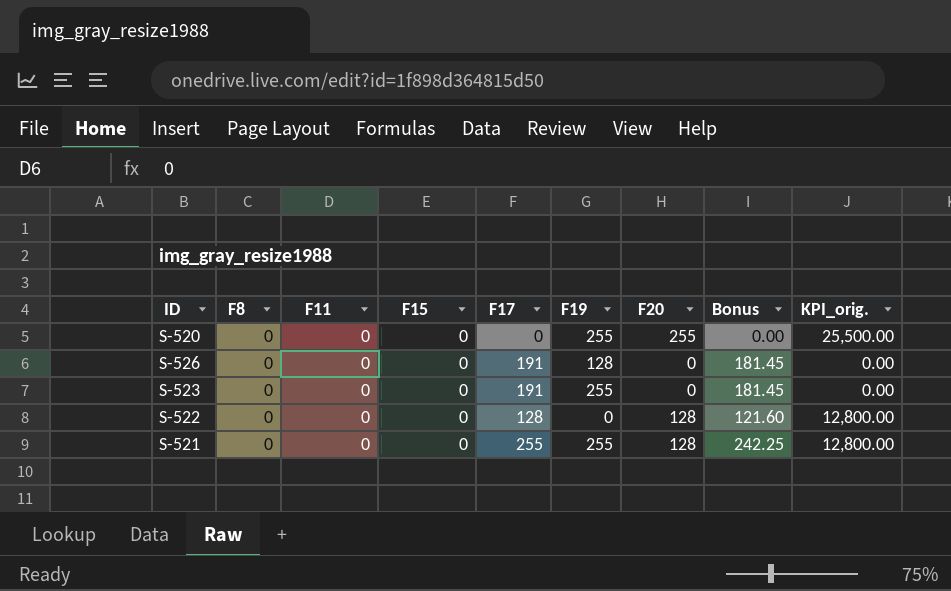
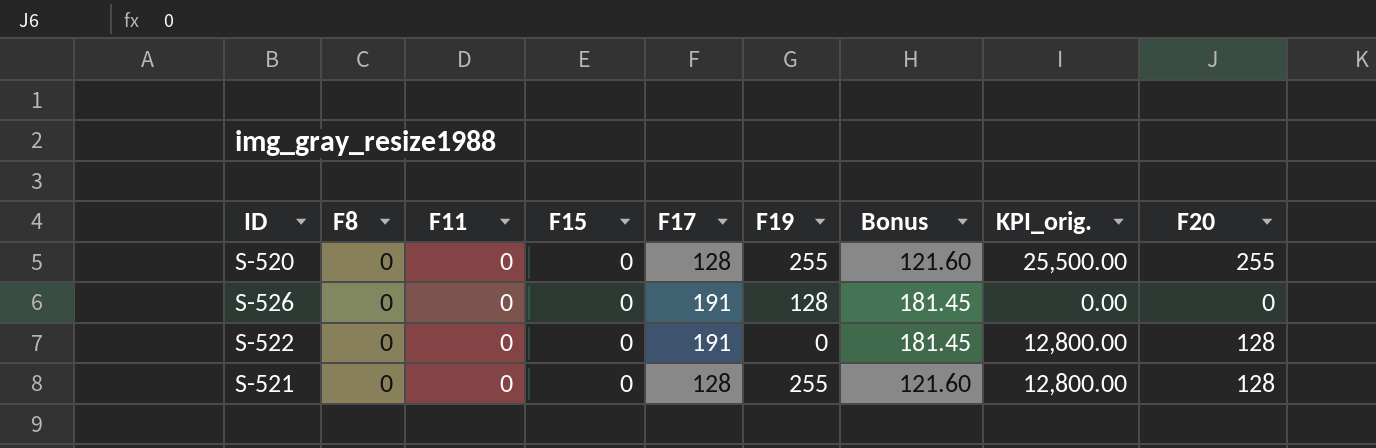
column F20 | position: 7 -> 9
row S-523: 0 | 0 | 0 | 191 | 255 | 0 | 181.45 | 0.00 -> none
S-520 | F17: 0 -> 128
S-520 | Bonus: 0.00 -> 121.60
S-522 | F17: 128 -> 191
S-522 | Bonus: 121.60 -> 181.45
S-521 | F17: 255 -> 128
S-521 | Bonus: 242.25 -> 121.60

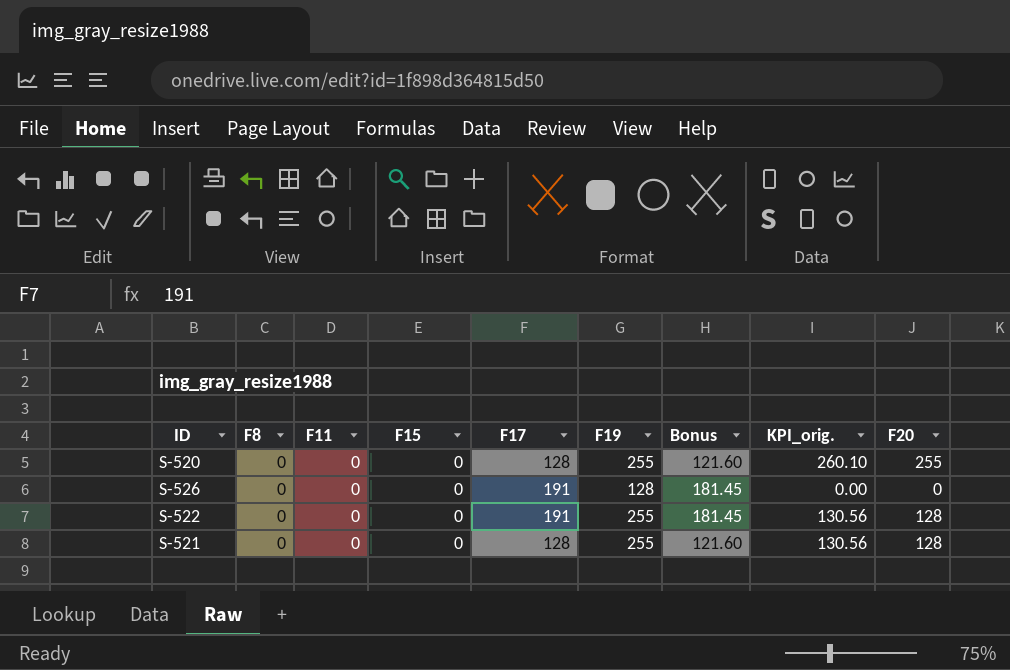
column KPI_orig. | formula: [F20] * 100 -> [F20] * 1.02
S-522 | F19: 0 -> 255

